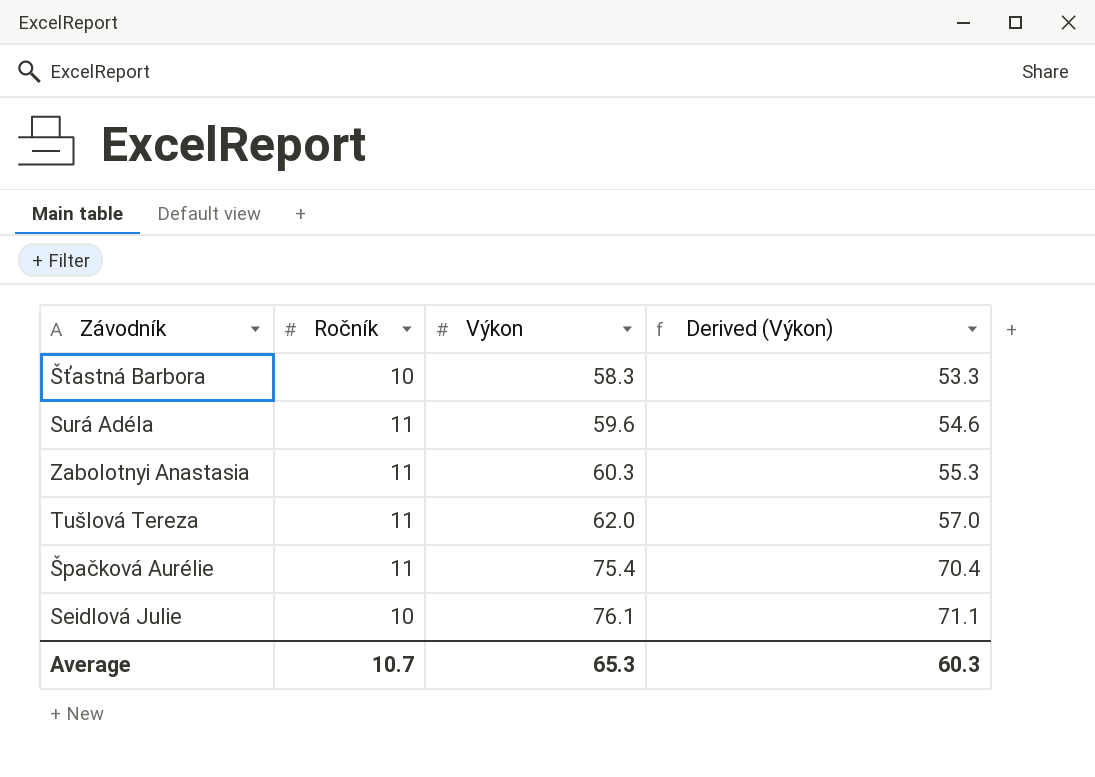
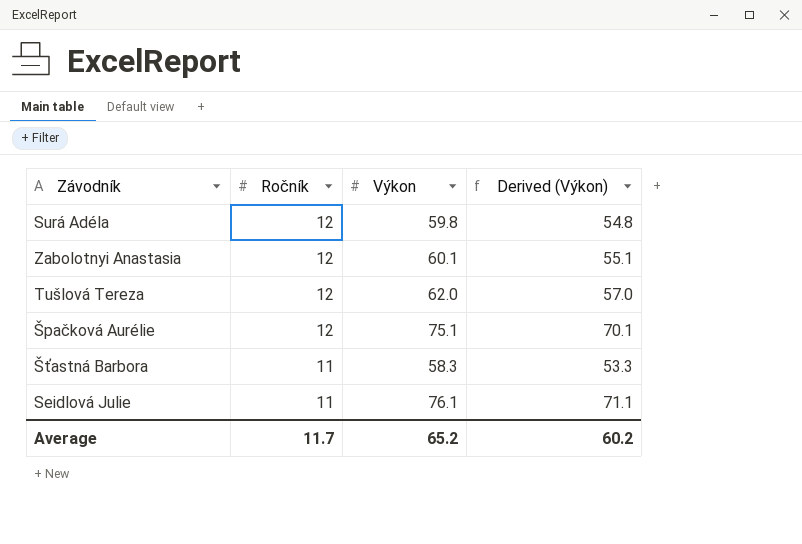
row order: Výkon ascending -> Ročník descending
Surá Adéla | Ročník: 11 -> 12
Surá Adéla | Výkon: 59.6 -> 59.8
Surá Adéla | Derived (Výkon): 54.6 -> 54.8
Zabolotnyi Anastasia | Ročník: 11 -> 12
Zabolotnyi Anastasia | Výkon: 60.3 -> 60.1
Zabolotnyi Anastasia | Derived (Výkon): 55.3 -> 55.1
Tušlová Tereza | Ročník: 11 -> 12
Špačková Aurélie | Ročník: 11 -> 12
Špačková Aurélie | Výkon: 75.4 -> 75.1
Špačková Aurélie | Derived (Výkon): 70.4 -> 70.1
Šťastná Barbora | Ročník: 10 -> 11
Seidlová Julie | Ročník: 10 -> 11
Average | Ročník: 10.7 -> 11.7
Average | Výkon: 65.3 -> 65.2
Average | Derived (Výkon): 60.3 -> 60.2

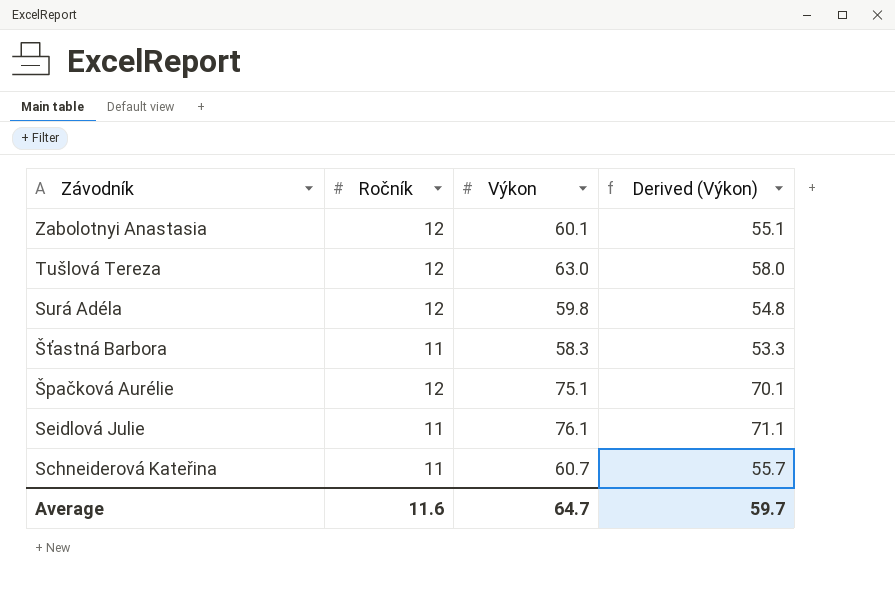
row order: Ročník descending -> Závodník descending
Tušlová Tereza | Výkon: 62.0 -> 63.0
Tušlová Tereza | Derived (Výkon): 57.0 -> 58.0
row Schneiderová Kateřina: none -> 11 | 60.7 | 55.7
Average | Ročník: 11.7 -> 11.6
Average | Výkon: 65.2 -> 64.7
Average | Derived (Výkon): 60.2 -> 59.7

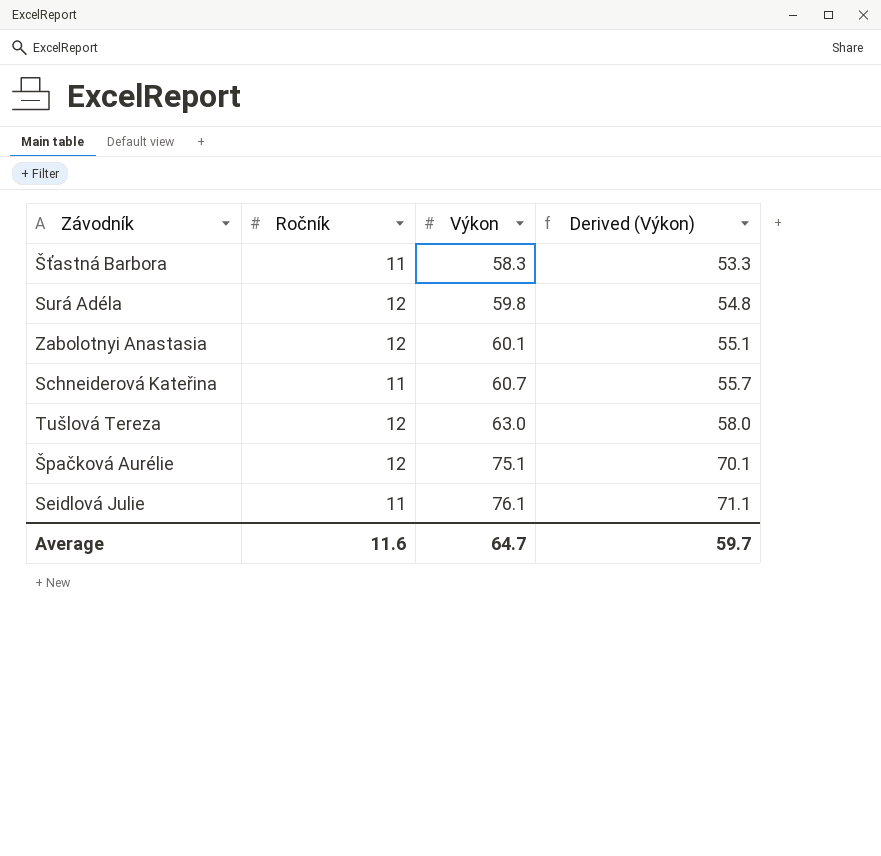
row order: Závodník descending -> Výkon ascending

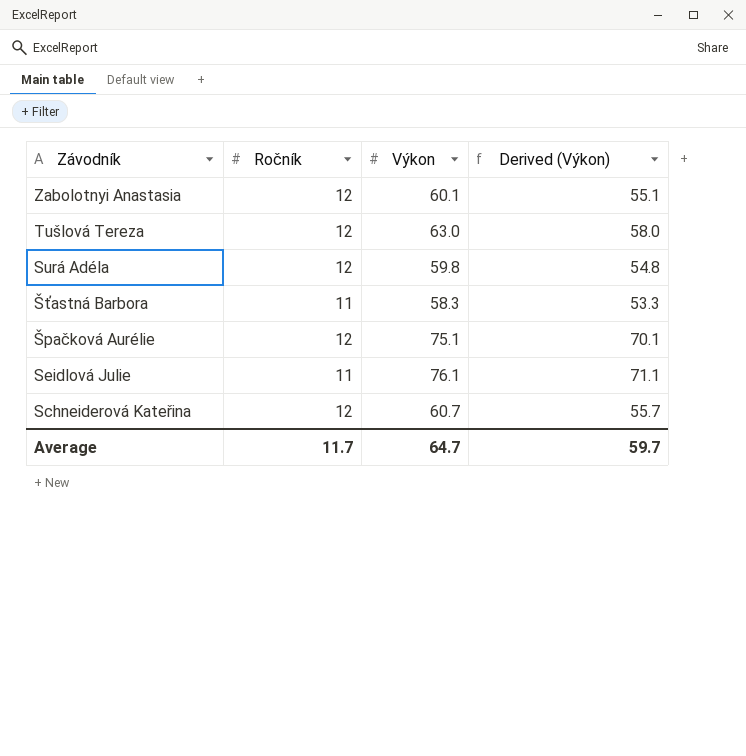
row order: Výkon ascending -> Závodník descending
Schneiderová Kateřina | Ročník: 11 -> 12
Average | Ročník: 11.6 -> 11.7

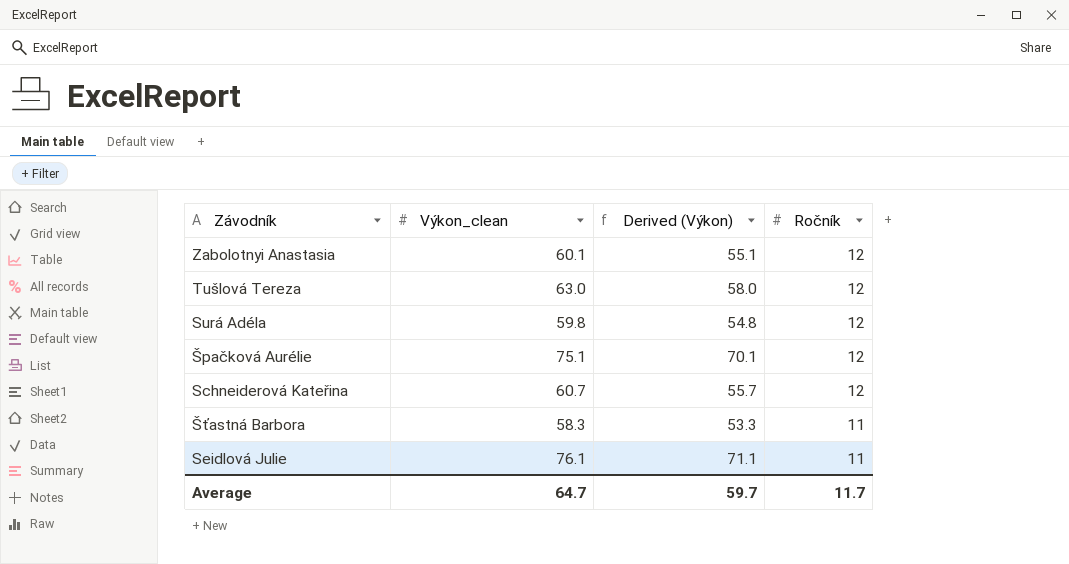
row order: Závodník descending -> Ročník descending
column name: Výkon -> Výkon_clean
column Ročník | position: 2 -> 4

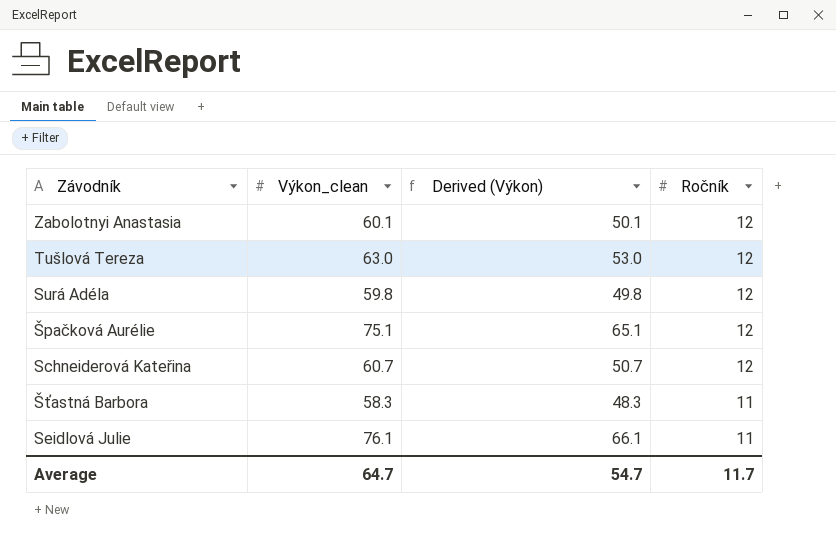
column Derived (Výkon) | formula: [Výkon_clean] - 5 -> [Výkon_clean] - 10
Average | Derived (Výkon): 59.7 -> 54.7

